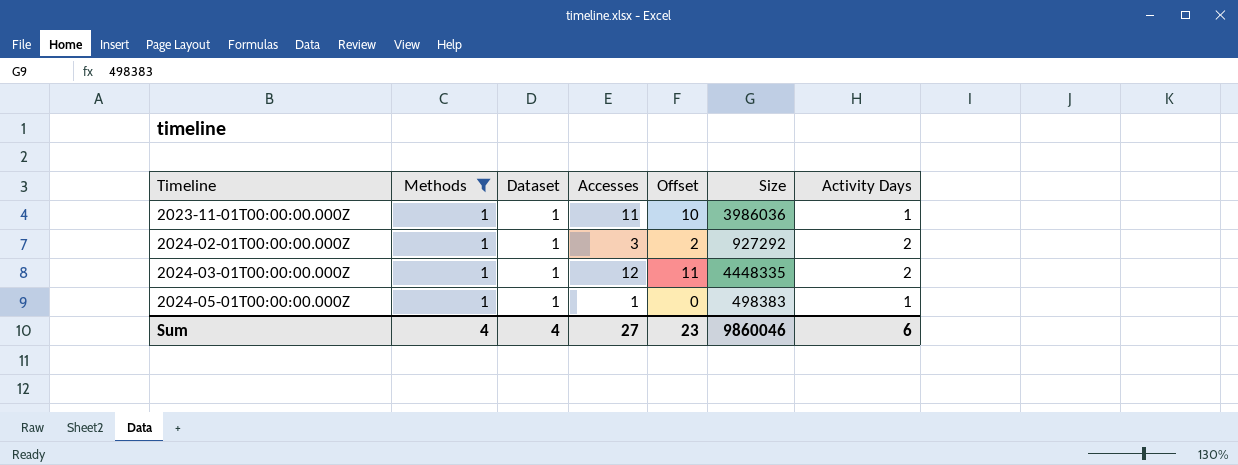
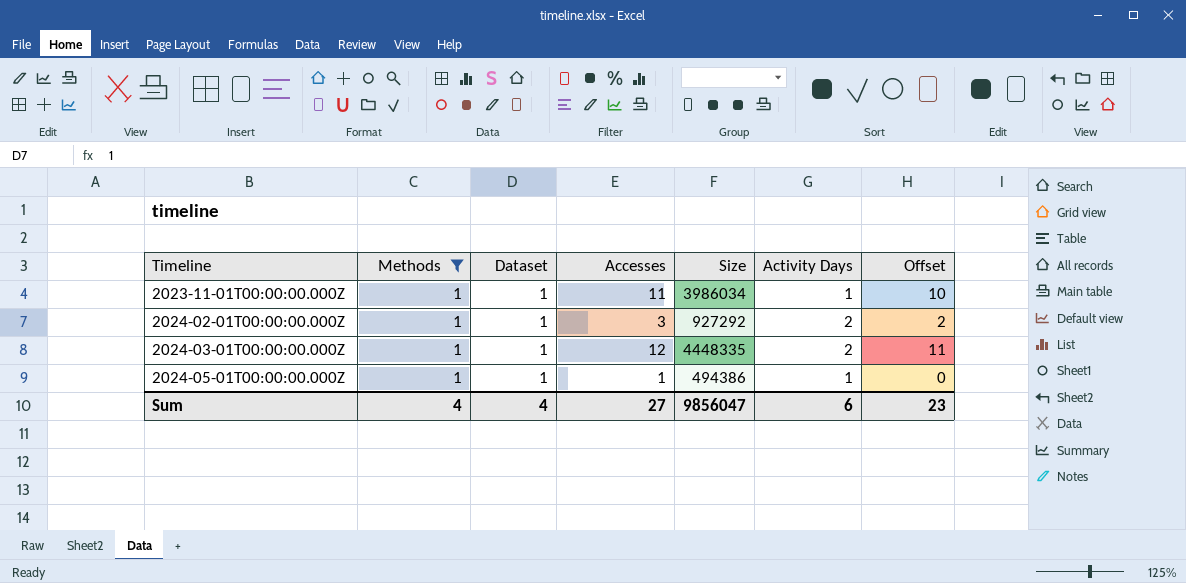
column Offset | position: 5 -> 7
2023-11-01T00:00:00.000Z | Size: 3986036 -> 3986034
2024-05-01T00:00:00.000Z | Size: 498383 -> 494386
Sum | Size: 9860046 -> 9856047

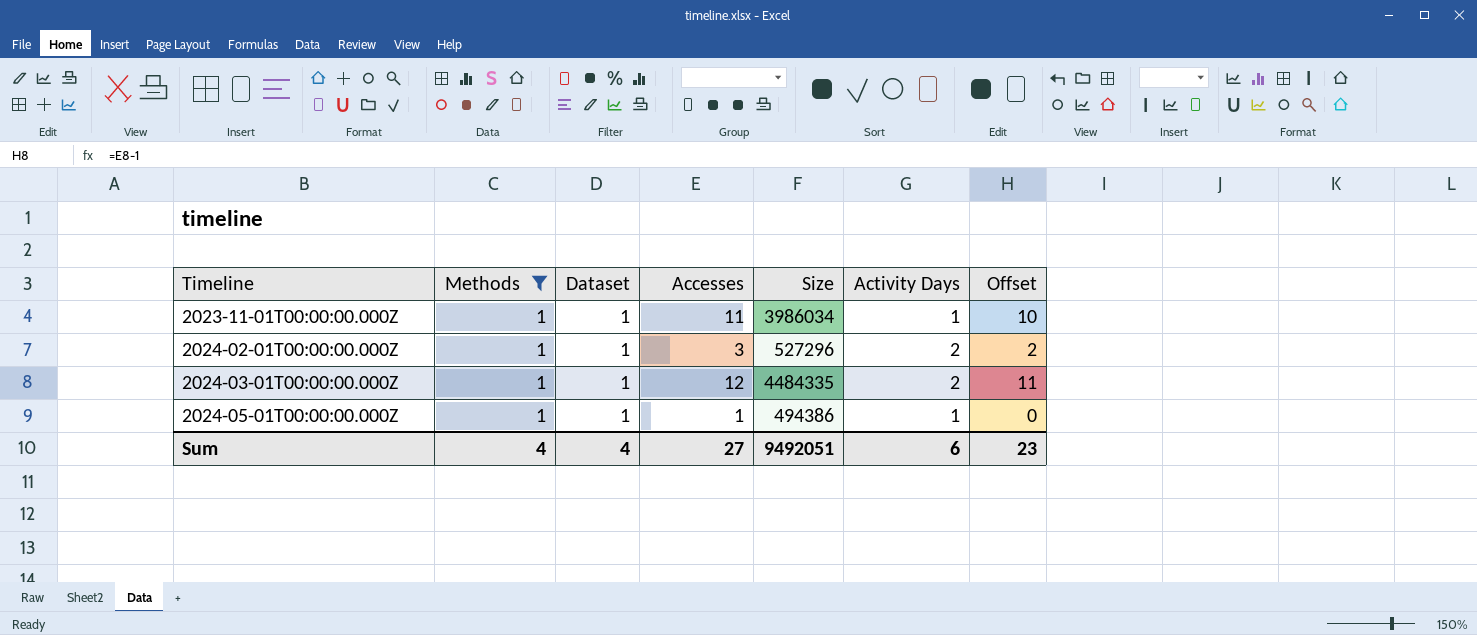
2024-02-01T00:00:00.000Z | Size: 927292 -> 527296
2024-03-01T00:00:00.000Z | Size: 4448335 -> 4484335
Sum | Size: 9856047 -> 9492051

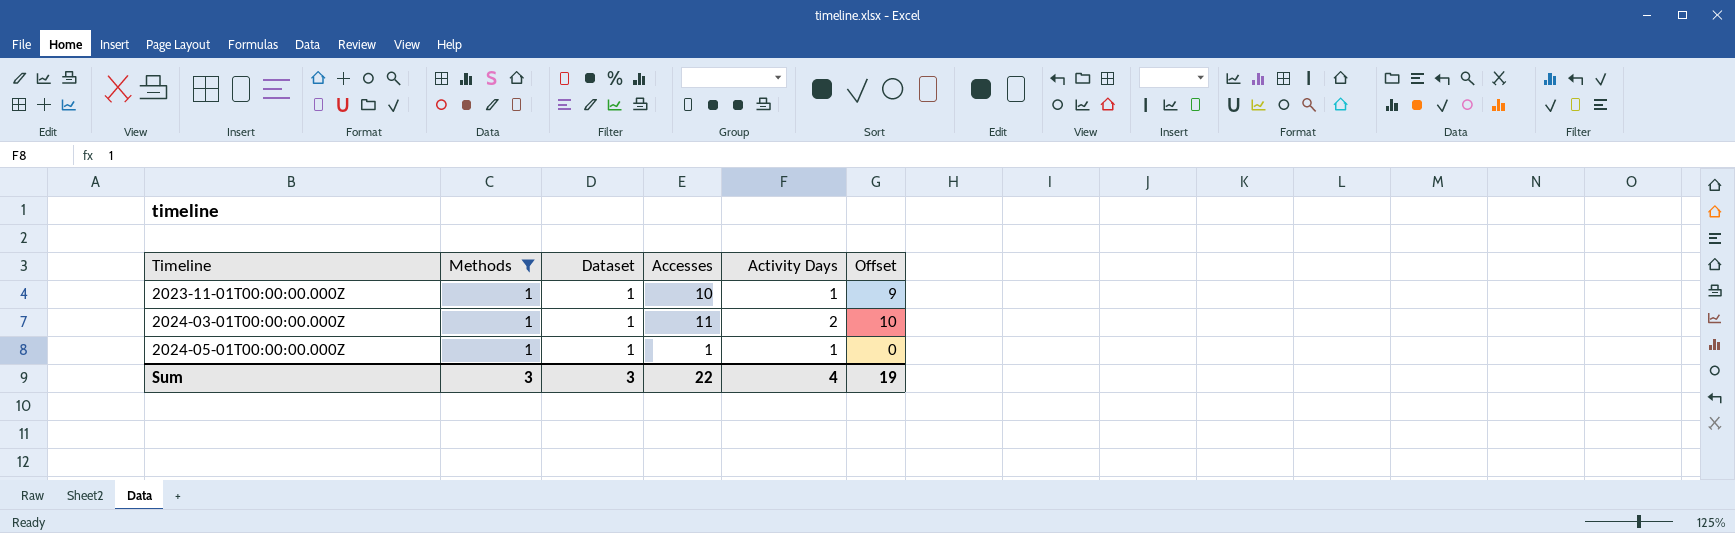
column Size | position: 5 -> none
row 2024-02-01T00:00:00.000Z: 1 | 1 | 3 | 527296 | 2 | 2 -> none
2023-11-01T00:00:00.000Z | Accesses: 11 -> 10
2023-11-01T00:00:00.000Z | Offset: 10 -> 9
2024-03-01T00:00:00.000Z | Accesses: 12 -> 11
2024-03-01T00:00:00.000Z | Offset: 11 -> 10
Sum | Methods: 4 -> 3
Sum | Dataset: 4 -> 3
Sum | Accesses: 27 -> 22
Sum | Activity Days: 6 -> 4
Sum | Offset: 23 -> 19

